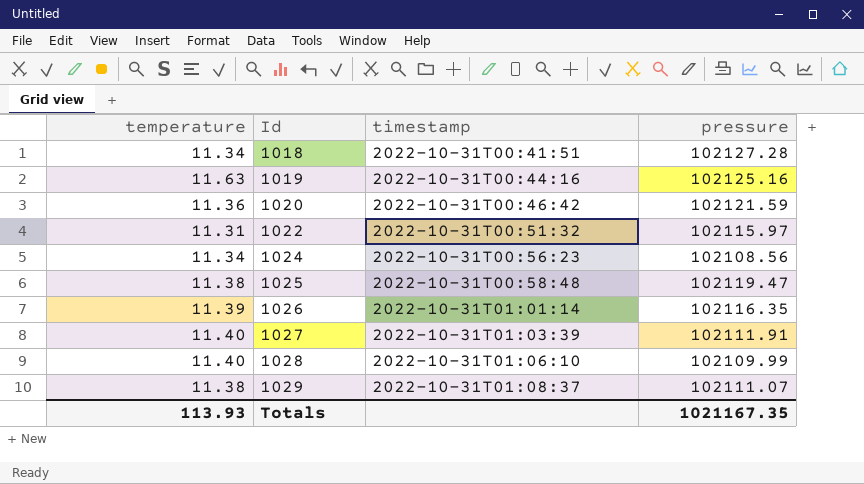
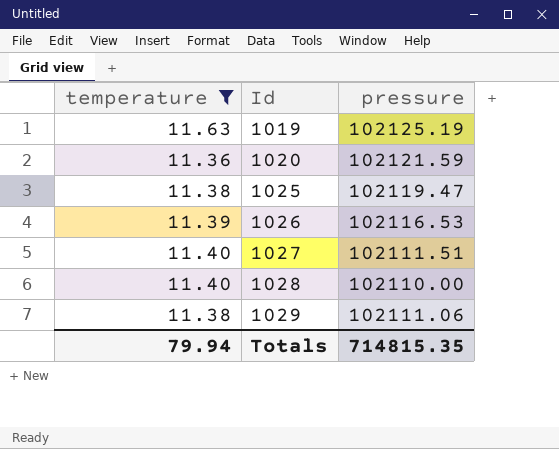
filter: none -> temperature >= 11.36
column timestamp | position: 3 -> none
1019 | pressure: 102125.16 -> 102125.19
1026 | pressure: 102116.35 -> 102116.53
1027 | pressure: 102111.91 -> 102111.51
1028 | pressure: 102109.99 -> 102110.00
1029 | pressure: 102111.07 -> 102111.06
Totals | temperature: 113.93 -> 79.94
Totals | pressure: 1021167.35 -> 714815.35

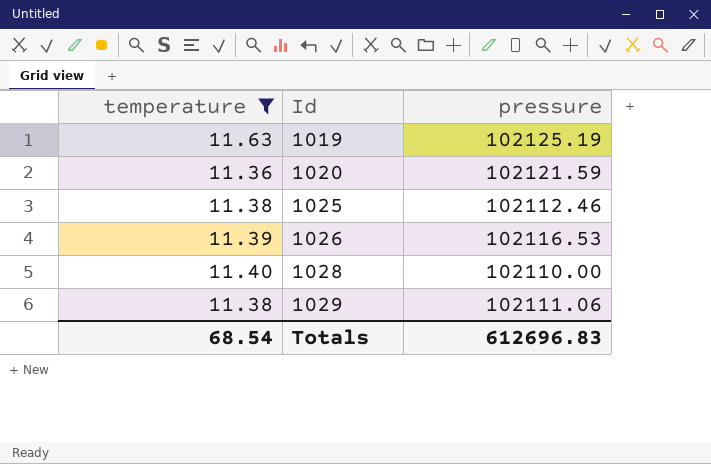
row 1027: 11.40 | 102111.51 -> none
1025 | pressure: 102119.47 -> 102112.46
Totals | temperature: 79.94 -> 68.54
Totals | pressure: 714815.35 -> 612696.83

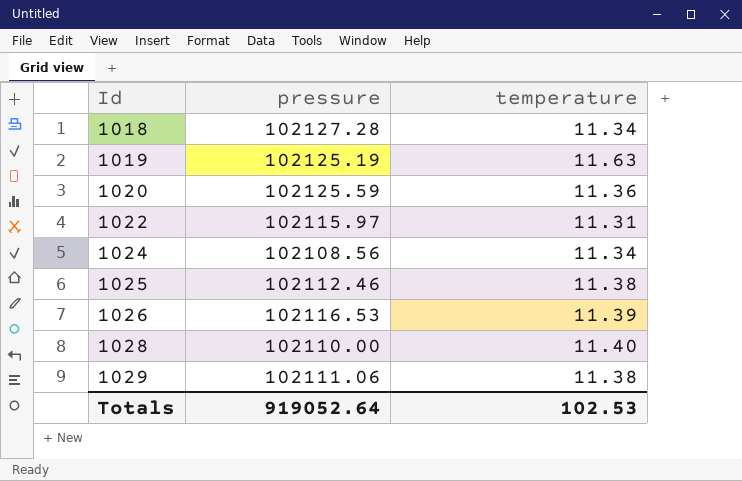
filter: temperature >= 11.36 -> none
column temperature | position: 1 -> 3
1020 | pressure: 102121.59 -> 102125.59
Totals | pressure: 612696.83 -> 919052.64
Totals | temperature: 68.54 -> 102.53

